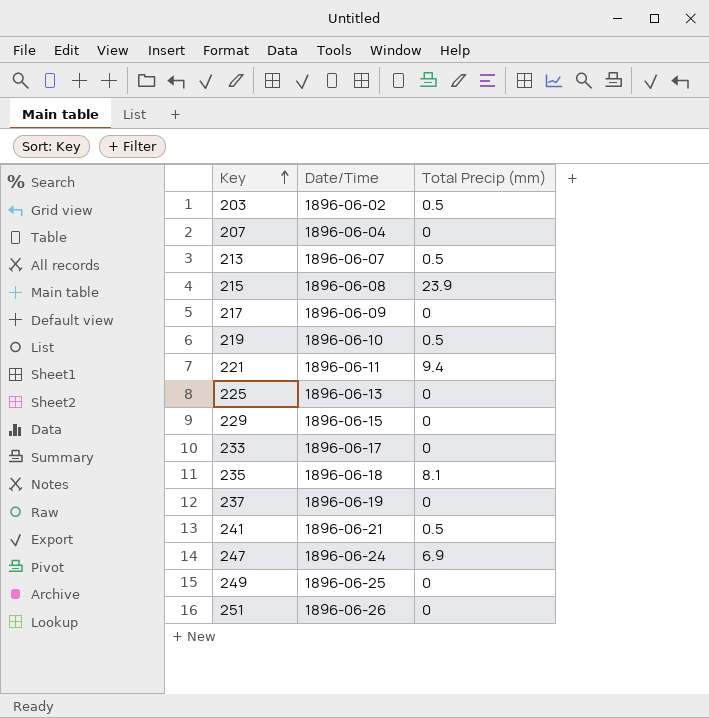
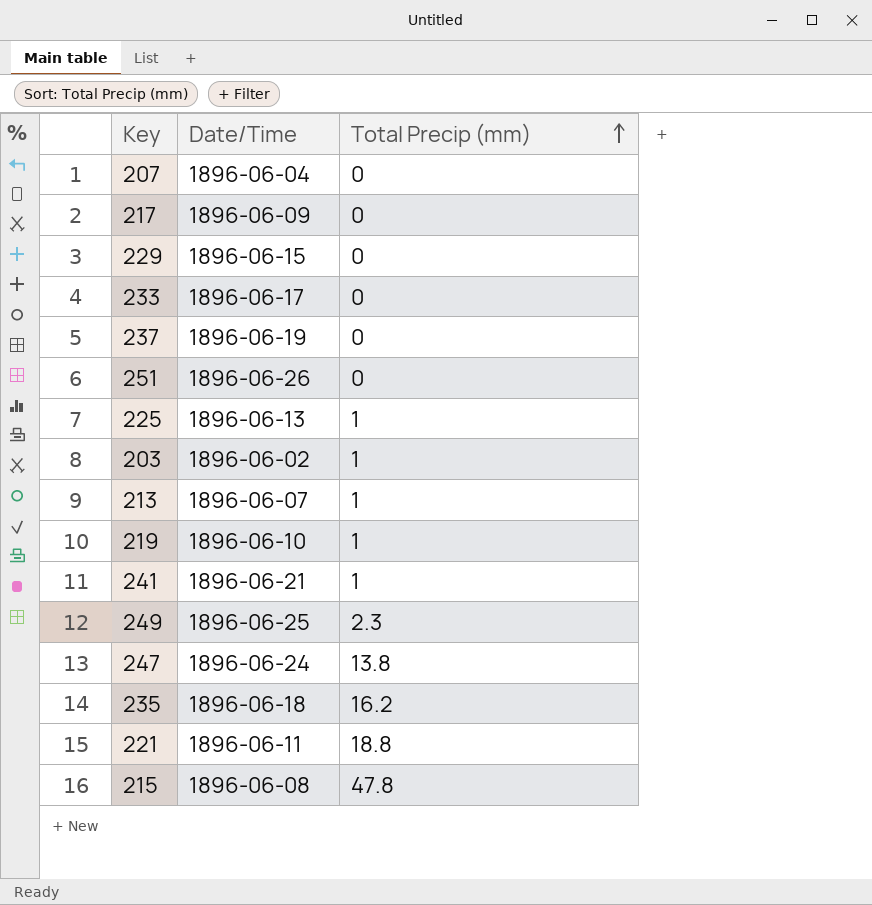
row order: Key ascending -> Total Precip (mm) ascending
225 | Total Precip (mm): 0 -> 1
203 | Total Precip (mm): 0.5 -> 1
213 | Total Precip (mm): 0.5 -> 1
219 | Total Precip (mm): 0.5 -> 1
241 | Total Precip (mm): 0.5 -> 1
249 | Total Precip (mm): 0 -> 2.3
247 | Total Precip (mm): 6.9 -> 13.8
235 | Total Precip (mm): 8.1 -> 16.2
221 | Total Precip (mm): 9.4 -> 18.8
215 | Total Precip (mm): 23.9 -> 47.8

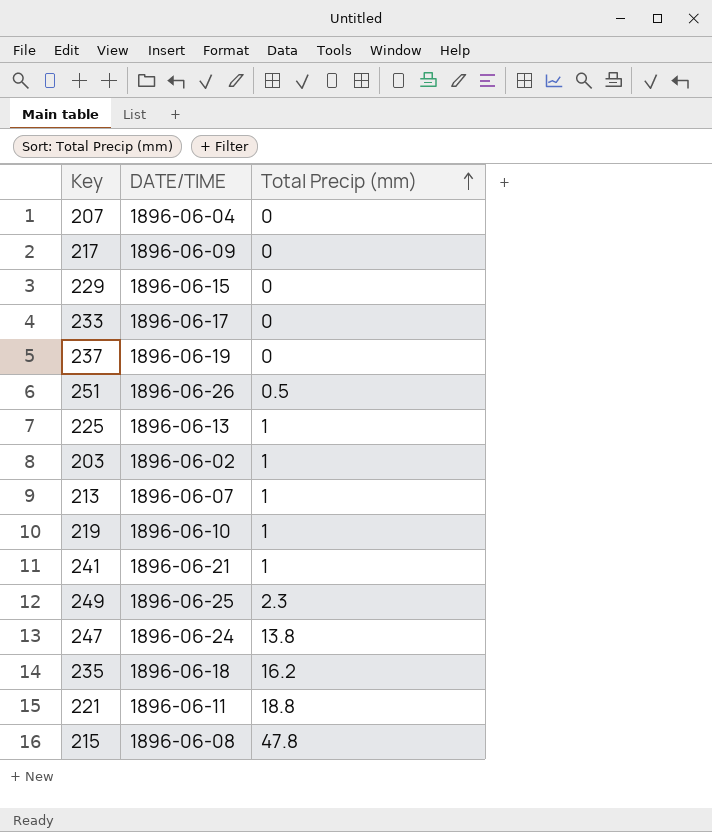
column name: Date/Time -> DATE/TIME
251 | Total Precip (mm): 0 -> 0.5

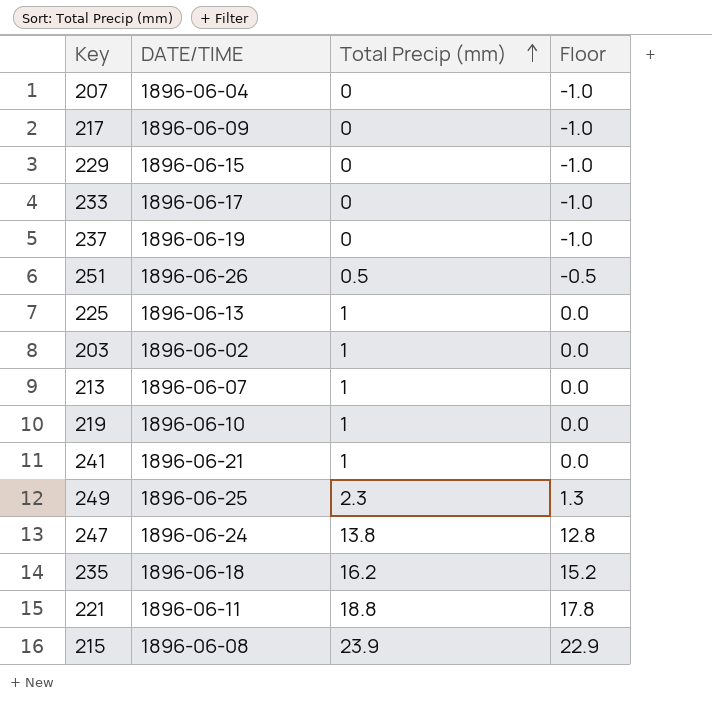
column Floor | formula: none -> [Total Precip (mm)] - 1
215 | Total Precip (mm): 47.8 -> 23.9

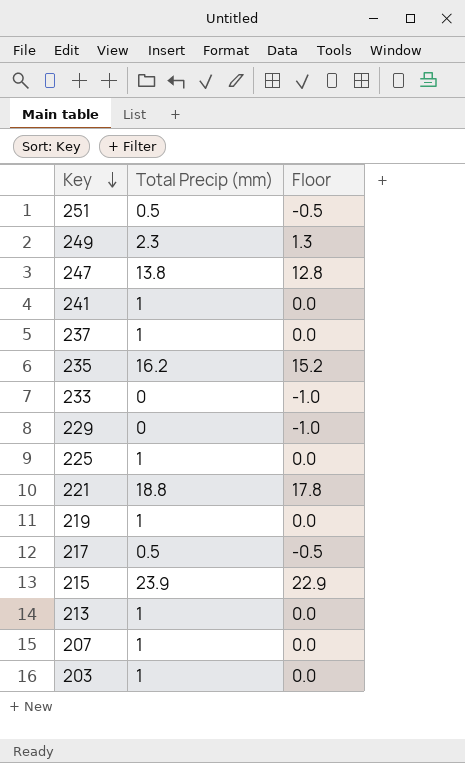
row order: Total Precip (mm) ascending -> Key descending
column DATE/TIME | position: 2 -> none
237 | Total Precip (mm): 0 -> 1
237 | Floor: -1.0 -> 0.0
217 | Total Precip (mm): 0 -> 0.5
217 | Floor: -1.0 -> -0.5
207 | Total Precip (mm): 0 -> 1
207 | Floor: -1.0 -> 0.0

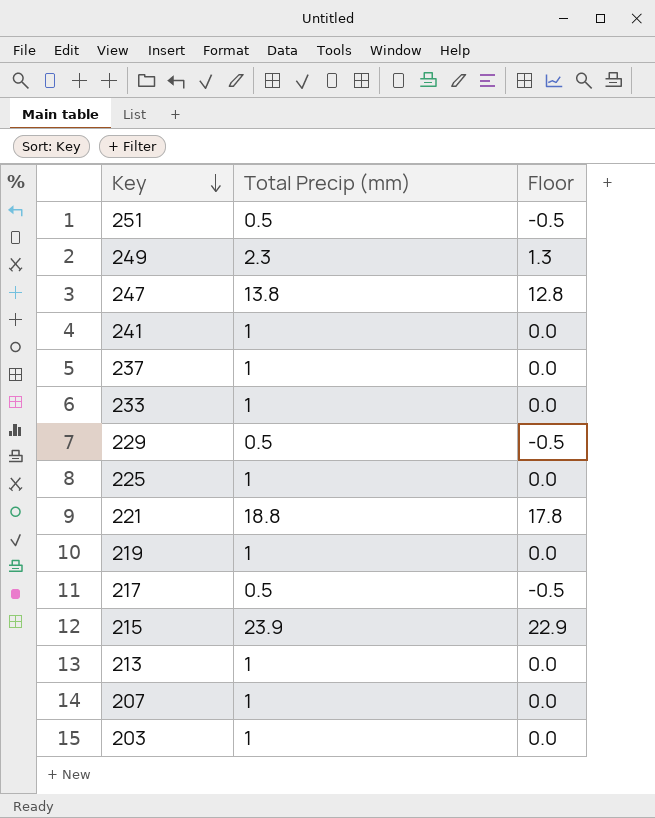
row 235: 16.2 | 15.2 -> none
233 | Total Precip (mm): 0 -> 1
233 | Floor: -1.0 -> 0.0
229 | Total Precip (mm): 0 -> 0.5
229 | Floor: -1.0 -> -0.5

